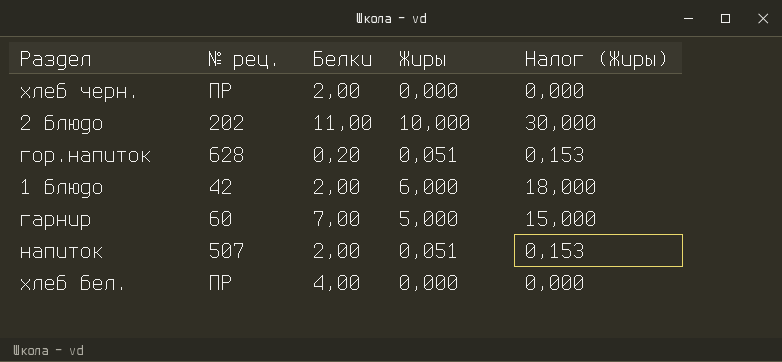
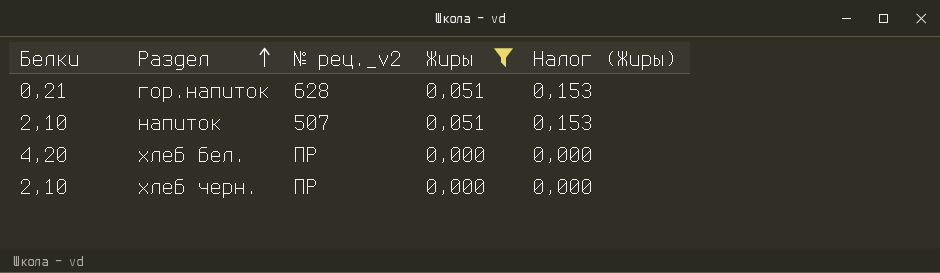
filter: none -> Жиры <= 0,051
row order: none -> Раздел ascending
column Белки | position: 3 -> 1
column name: № рец. -> № рец._v2
гор.напиток | Белки: 0,20 -> 0,21
напиток | Белки: 2,00 -> 2,10
хлеб бел. | Белки: 4,00 -> 4,20
хлеб черн. | Белки: 2,00 -> 2,10

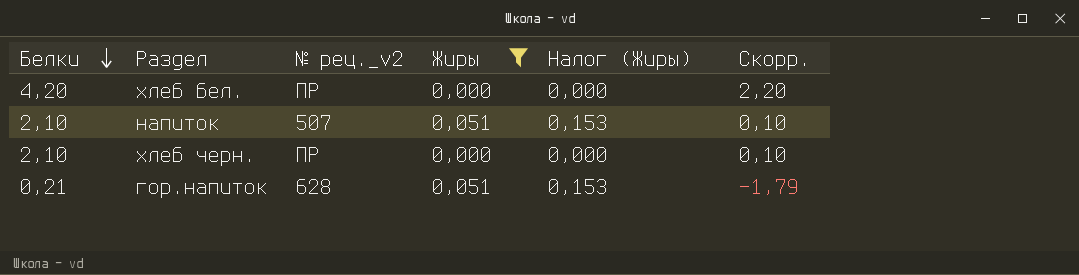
row order: Раздел ascending -> Белки descending
column Скорр. | formula: none -> [Белки] - 2

